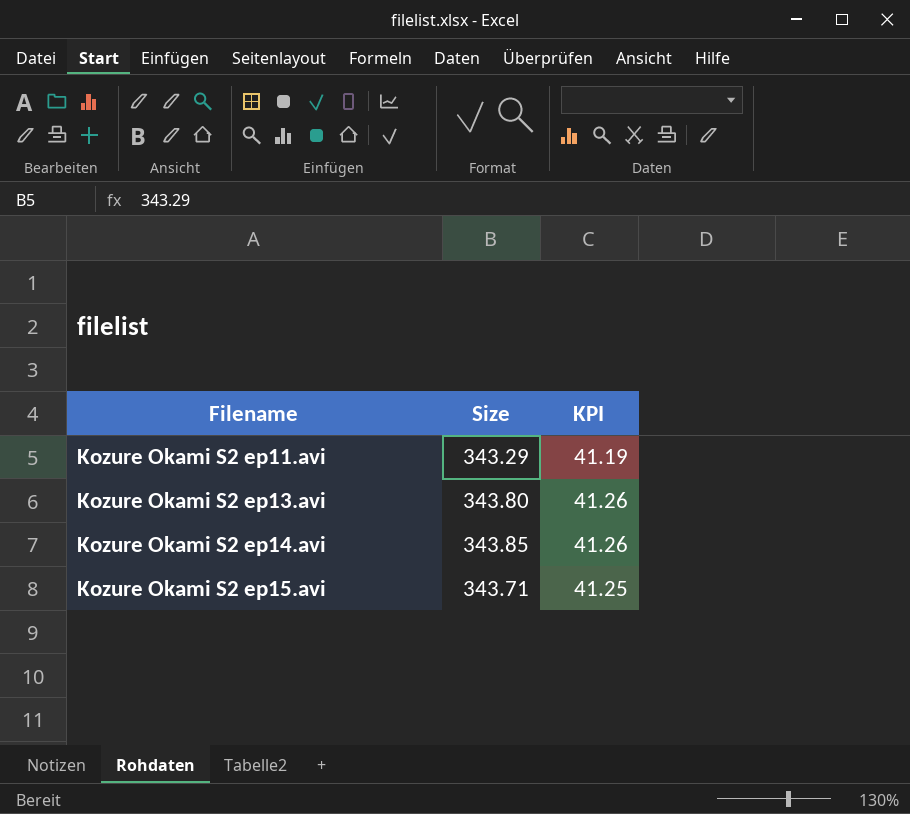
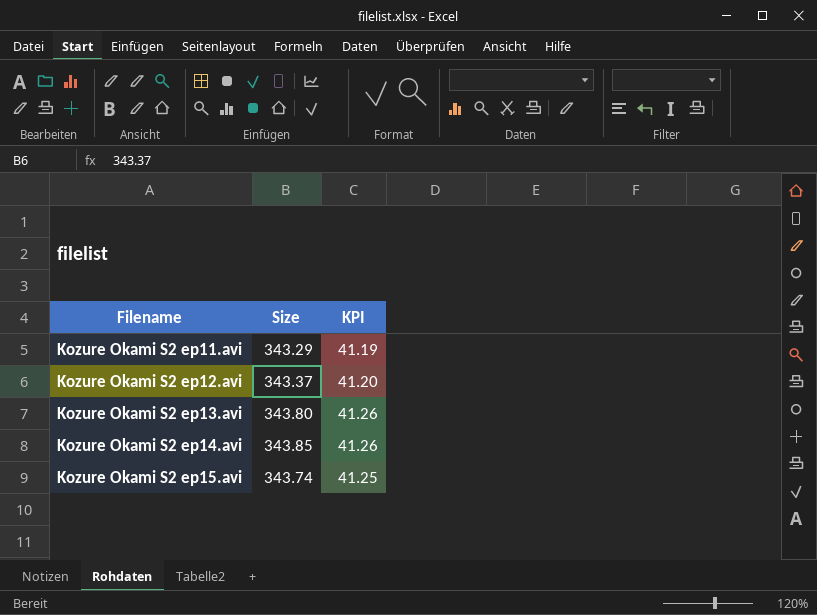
row Kozure Okami S2 ep12.avi: none -> 343.37 | 41.20
Kozure Okami S2 ep15.avi | Size: 343.71 -> 343.74

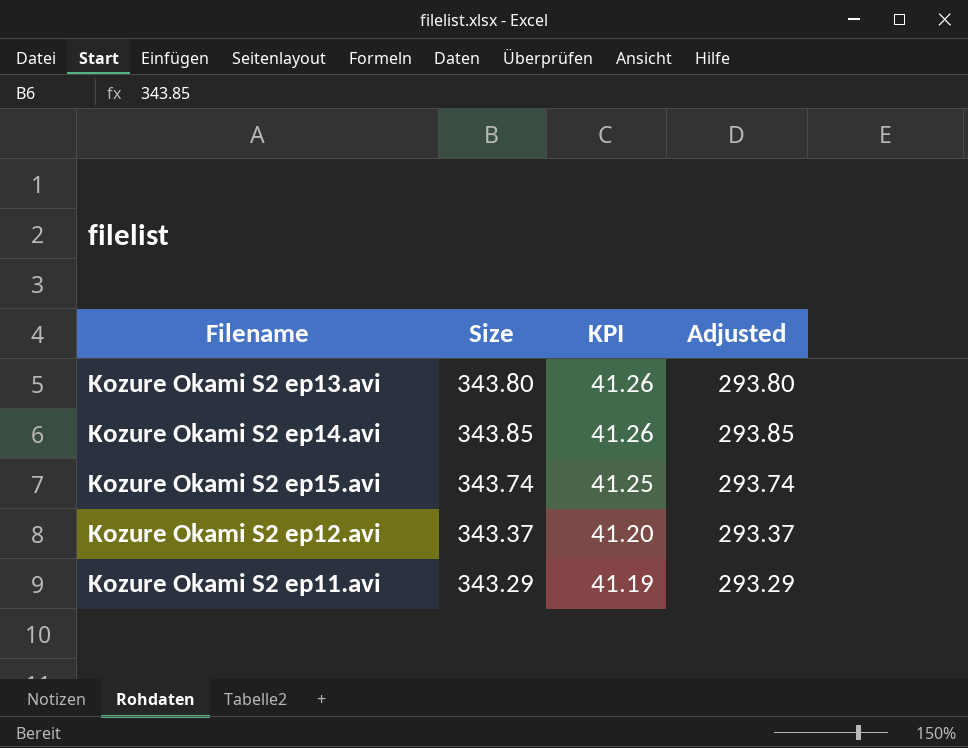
row order: Filename ascending -> KPI descending
column Adjusted | formula: none -> [Size] - 50

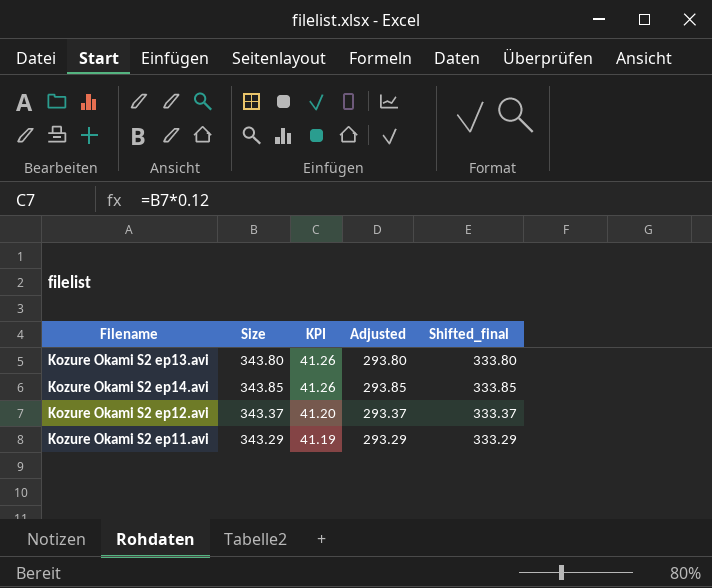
column Shifted_final | formula: none -> [Size] - 10
row Kozure Okami S2 ep15.avi: 343.74 | 41.25 | 293.74 -> none

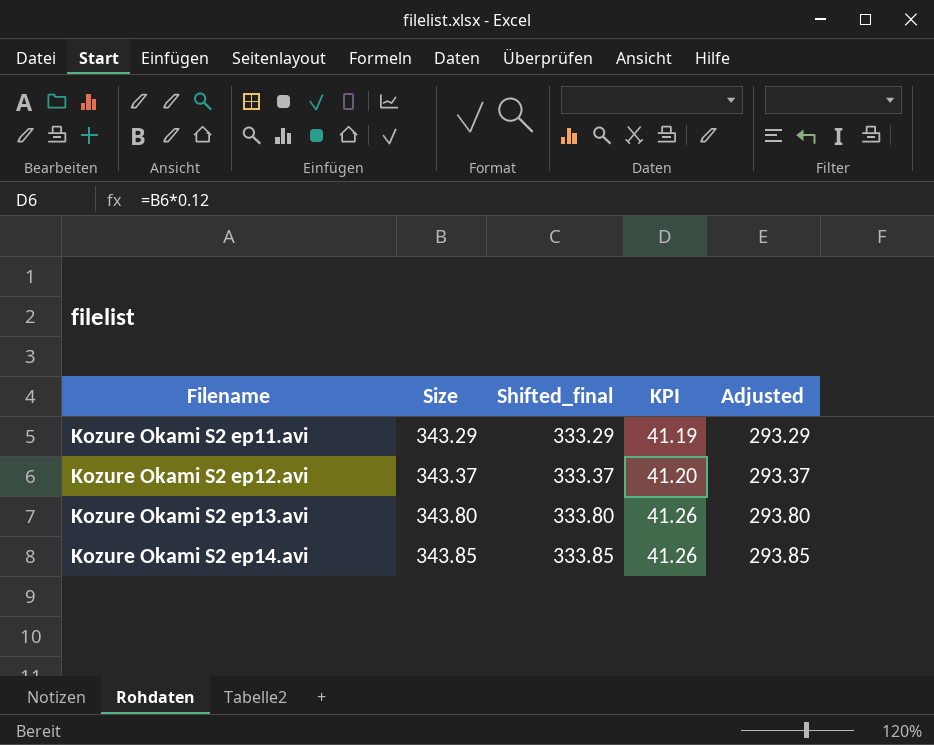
row order: KPI descending -> Filename ascending
column Shifted_final | position: 5 -> 3

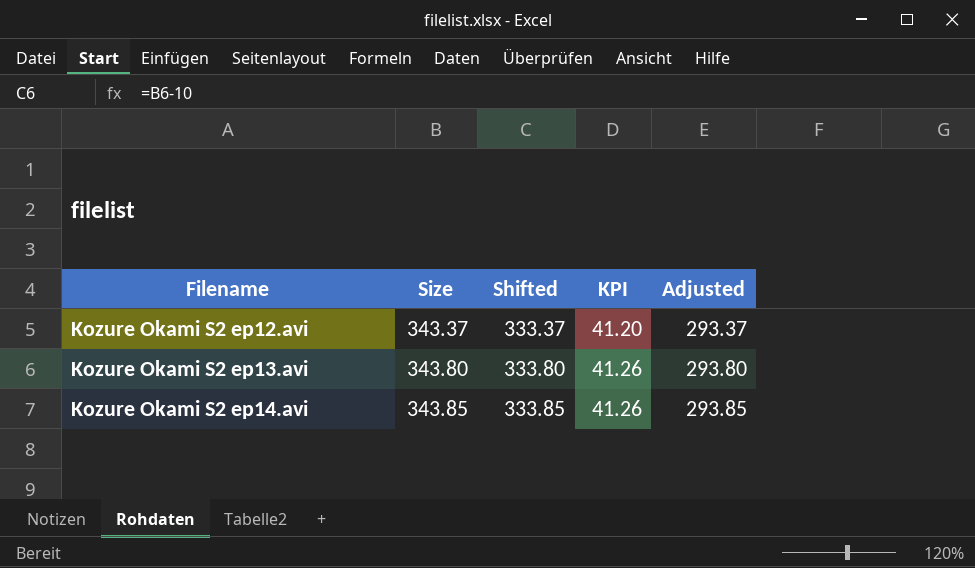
column name: Shifted_final -> Shifted
row Kozure Okami S2 ep11.avi: 343.29 | 333.29 | 41.19 | 293.29 -> none

